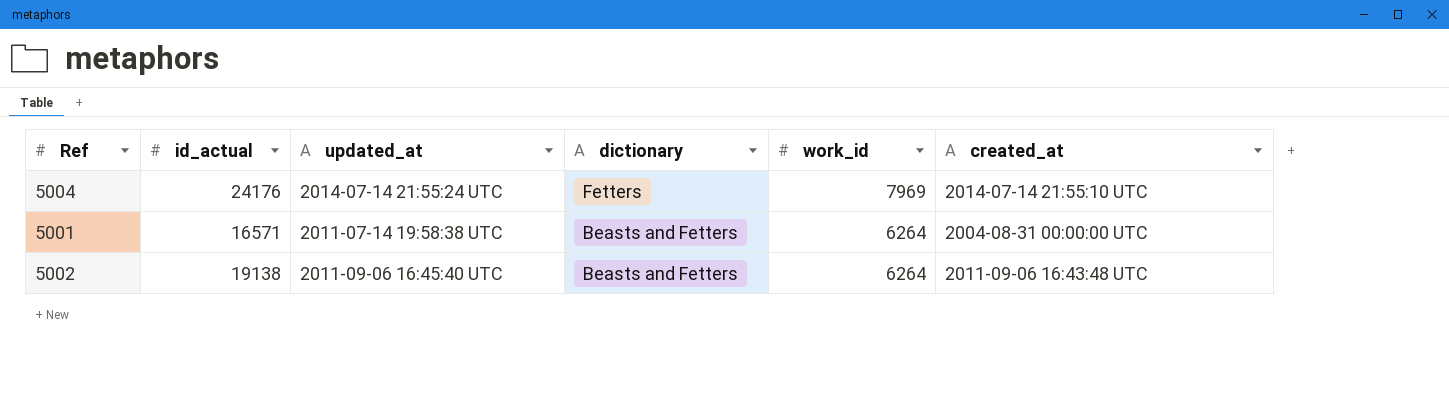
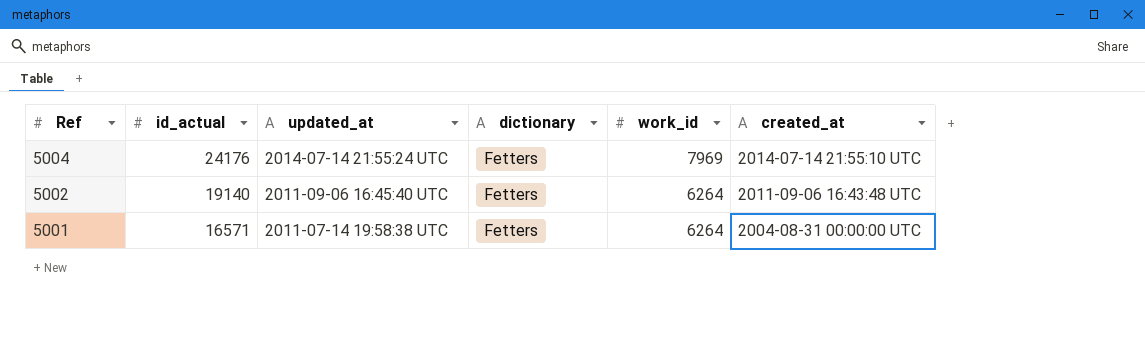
row order: dictionary descending -> Ref descending
5002 | id_actual: 19138 -> 19140
5002 | dictionary: Beasts and Fetters -> Fetters
5001 | dictionary: Beasts and Fetters -> Fetters

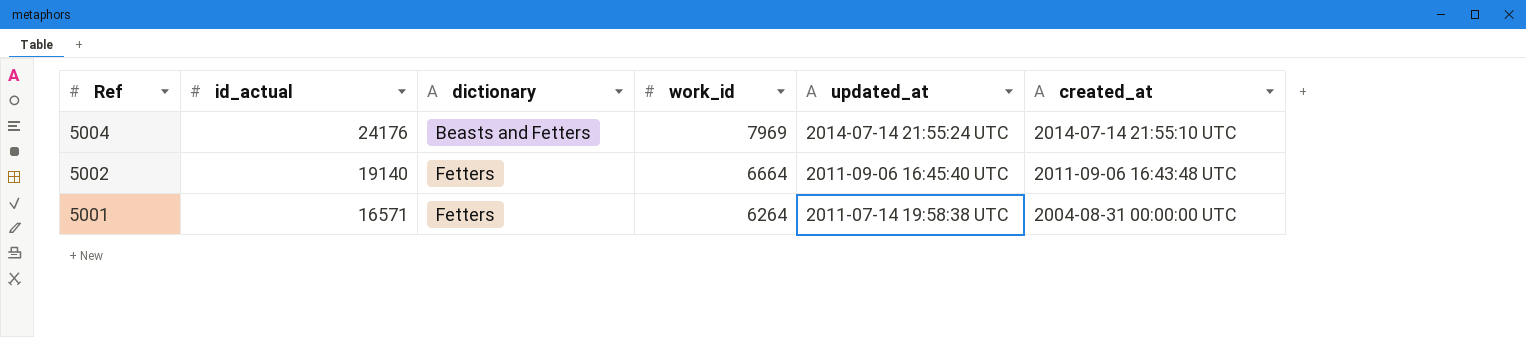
column updated_at | position: 3 -> 5
5004 | dictionary: Fetters -> Beasts and Fetters
5002 | work_id: 6264 -> 6664

